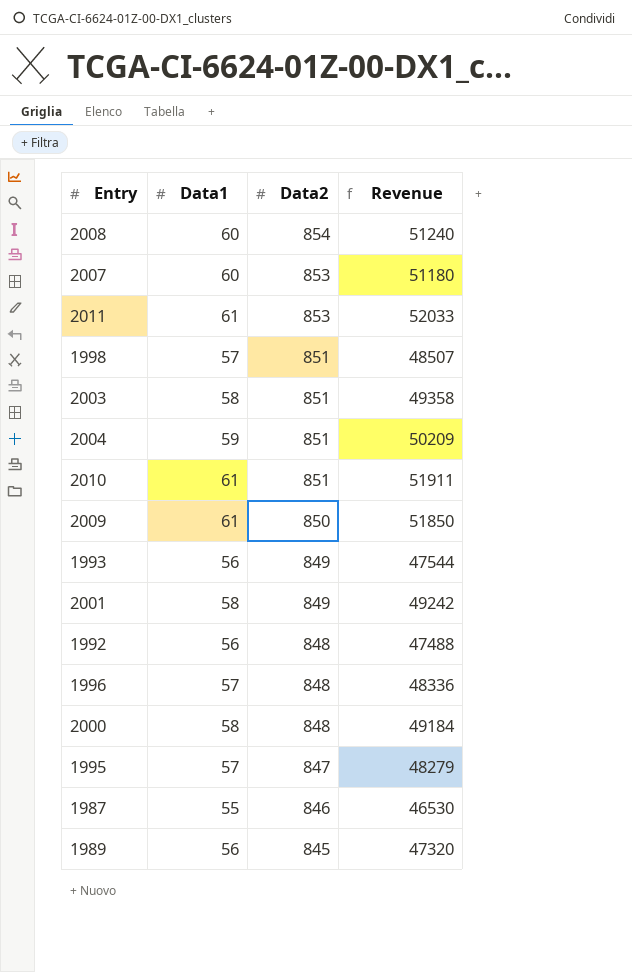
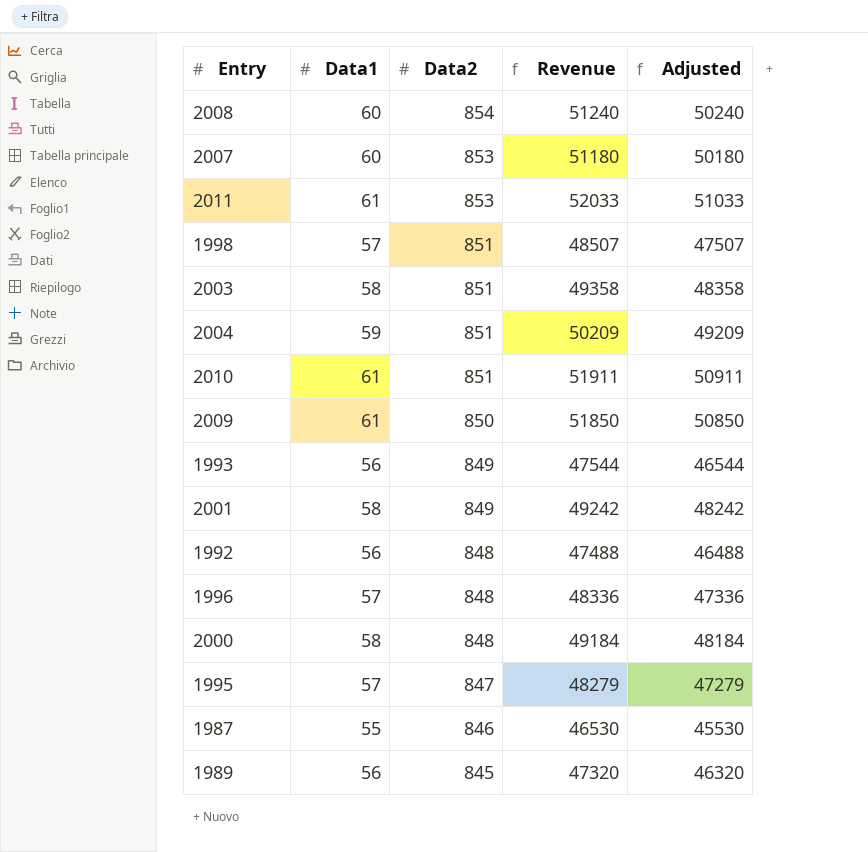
column Adjusted | formula: none -> [Revenue] - 1000

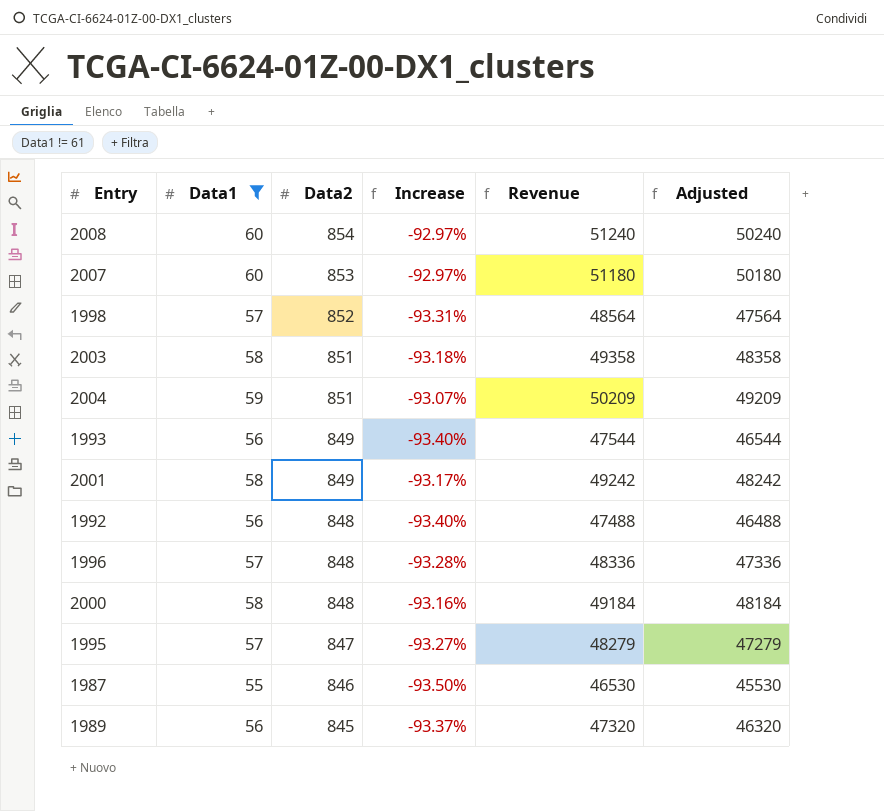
filter: none -> Data1 != 61
column Increase | formula: none -> ([Data1] - [Data2]) / [Data2]
1998 | Data2: 851 -> 852
1998 | Revenue: 48507 -> 48564
1998 | Adjusted: 47507 -> 47564

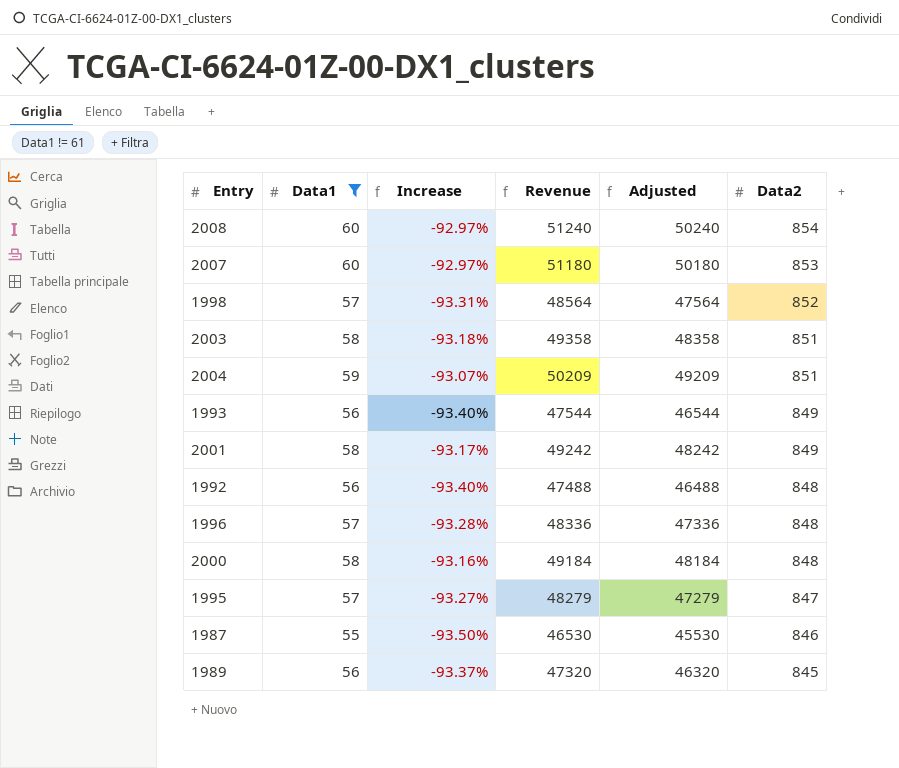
column Data2 | position: 3 -> 6

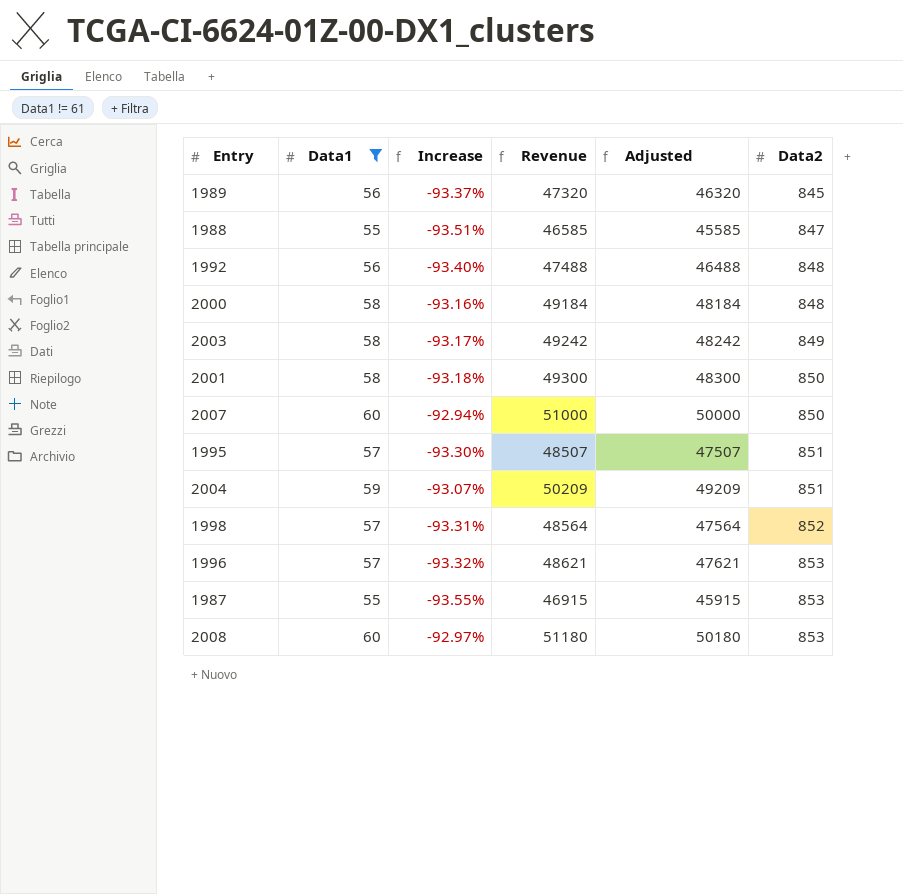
row order: Data2 descending -> Data2 ascending
row 1993: 56 | -93.40% | 47544 | 46544 | 849 -> none
row 1988: none -> 55 | -93.51% | 46585 | 45585 | 847
2003 | Increase: -93.18% -> -93.17%
2003 | Revenue: 49358 -> 49242
2003 | Adjusted: 48358 -> 48242
2003 | Data2: 851 -> 849
2001 | Increase: -93.17% -> -93.18%
2001 | Revenue: 49242 -> 49300
2001 | Adjusted: 48242 -> 48300
2001 | Data2: 849 -> 850
2007 | Increase: -92.97% -> -92.94%
2007 | Revenue: 51180 -> 51000
2007 | Adjusted: 50180 -> 50000
2007 | Data2: 853 -> 850
1995 | Increase: -93.27% -> -93.30%
1995 | Revenue: 48279 -> 48507
1995 | Adjusted: 47279 -> 47507
1995 | Data2: 847 -> 851
1996 | Increase: -93.28% -> -93.32%
1996 | Revenue: 48336 -> 48621
1996 | Adjusted: 47336 -> 47621
1996 | Data2: 848 -> 853
1987 | Increase: -93.50% -> -93.55%
1987 | Revenue: 46530 -> 46915
1987 | Adjusted: 45530 -> 45915
1987 | Data2: 846 -> 853
2008 | Revenue: 51240 -> 51180
2008 | Adjusted: 50240 -> 50180
2008 | Data2: 854 -> 853

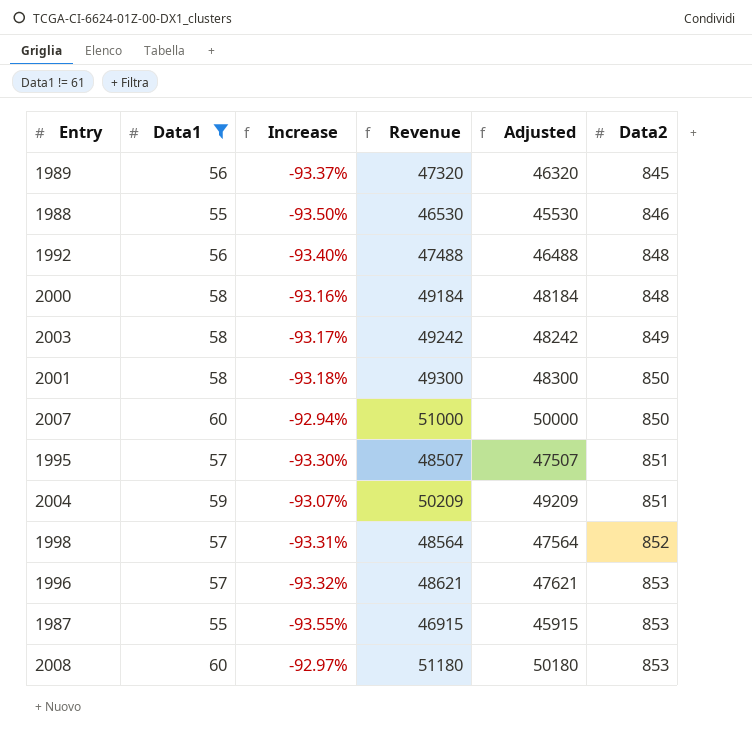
1988 | Increase: -93.51% -> -93.50%
1988 | Revenue: 46585 -> 46530
1988 | Adjusted: 45585 -> 45530
1988 | Data2: 847 -> 846

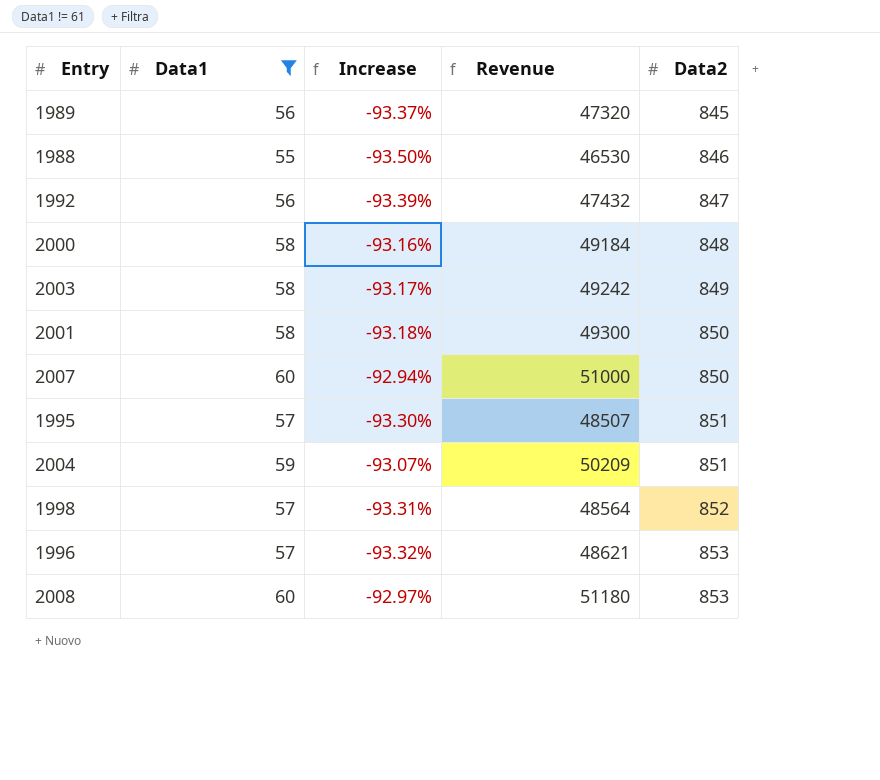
column Adjusted | formula: [Revenue] - 1000 -> none
row 1987: 55 | -93.55% | 46915 | 45915 | 853 -> none
1992 | Increase: -93.40% -> -93.39%
1992 | Revenue: 47488 -> 47432
1992 | Data2: 848 -> 847

